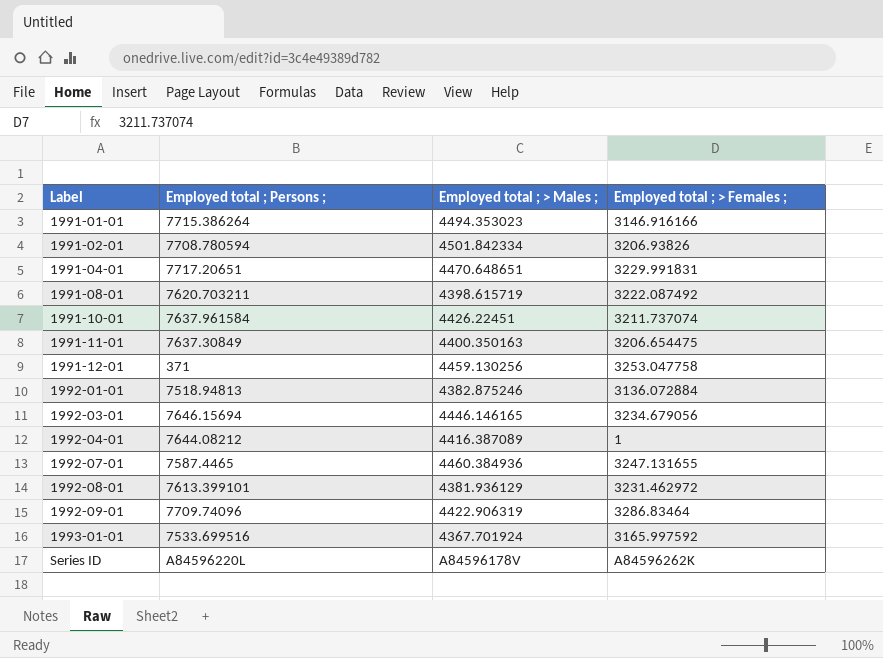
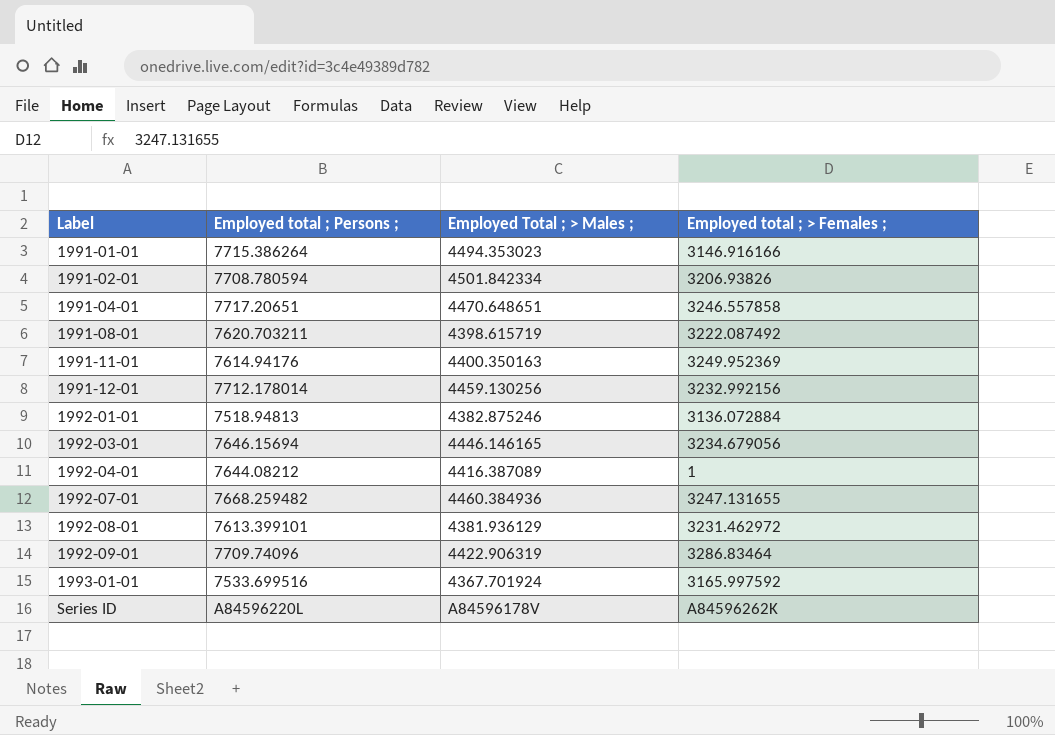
column name: Employed total ; > Males ; -> Employed Total ; > Males ;
row 1991-10-01: 7637.961584 | 4426.22451 | 3211.737074 -> none
1991-04-01 | Employed total ; > Females ;: 3229.991831 -> 3246.557858
1991-11-01 | Employed total ; Persons ;: 7637.30849 -> 7614.94176
1991-11-01 | Employed total ; > Females ;: 3206.654475 -> 3249.952369
1991-12-01 | Employed total ; Persons ;: 371 -> 7712.178014
1991-12-01 | Employed total ; > Females ;: 3253.047758 -> 3232.992156
1992-07-01 | Employed total ; Persons ;: 7587.4465 -> 7668.259482

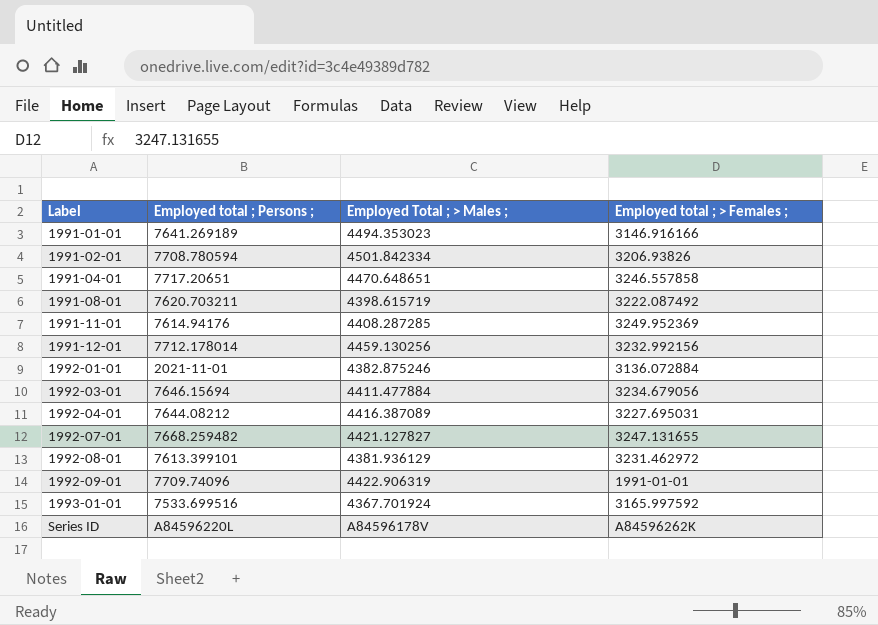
1991-01-01 | Employed total ; Persons ;: 7715.386264 -> 7641.269189
1991-11-01 | Employed Total ; > Males ;: 4400.350163 -> 4408.287285
1992-01-01 | Employed total ; Persons ;: 7518.94813 -> 2021-11-01
1992-03-01 | Employed Total ; > Males ;: 4446.146165 -> 4411.477884
1992-04-01 | Employed total ; > Females ;: 1 -> 3227.695031
1992-07-01 | Employed Total ; > Males ;: 4460.384936 -> 4421.127827
1992-09-01 | Employed total ; > Females ;: 3286.83464 -> 1991-01-01

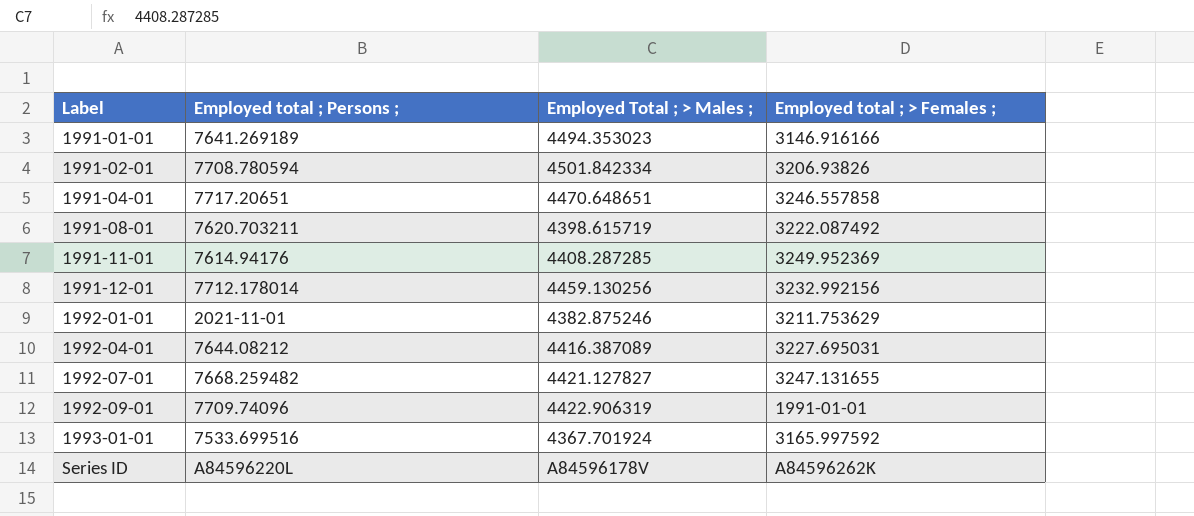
row 1992-03-01: 7646.15694 | 4411.477884 | 3234.679056 -> none
row 1992-08-01: 7613.399101 | 4381.936129 | 3231.462972 -> none
1992-01-01 | Employed total ; > Females ;: 3136.072884 -> 3211.753629

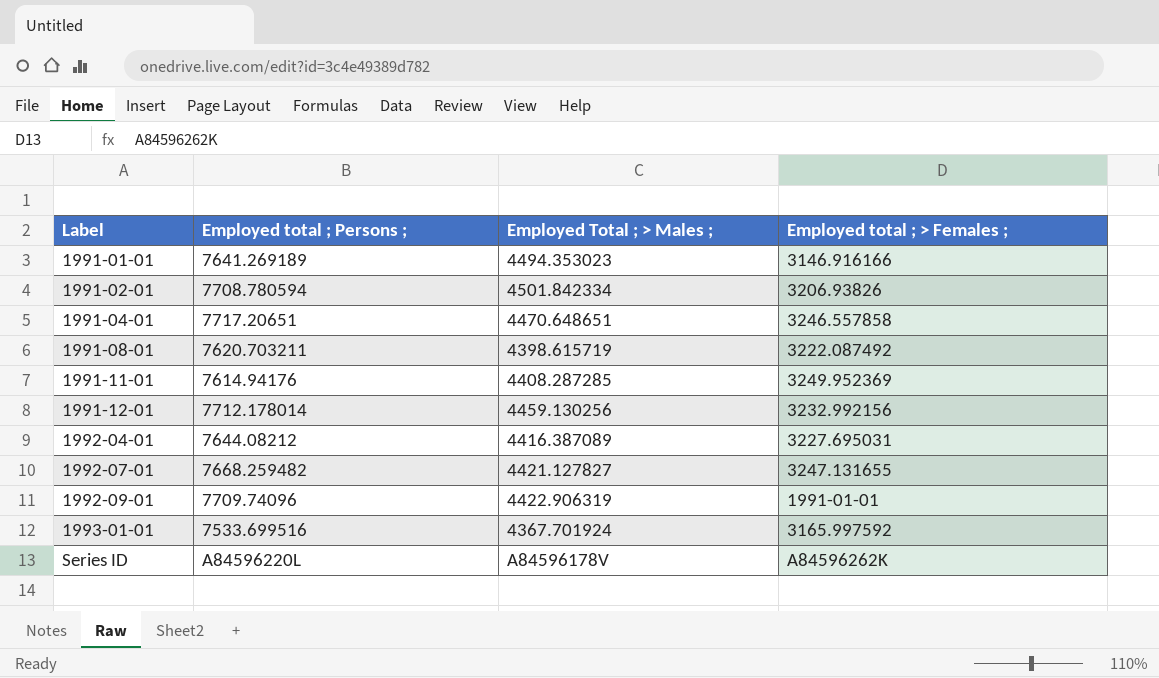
row 1992-01-01: 2021-11-01 | 4382.875246 | 3211.753629 -> none

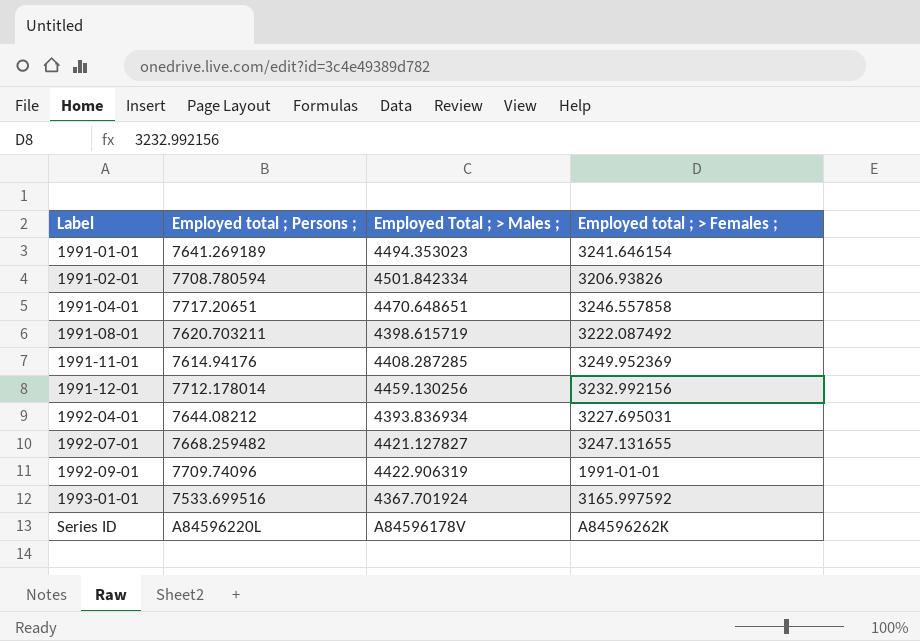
1991-01-01 | Employed total ; > Females ;: 3146.916166 -> 3241.646154
1992-04-01 | Employed Total ; > Males ;: 4416.387089 -> 4393.836934

